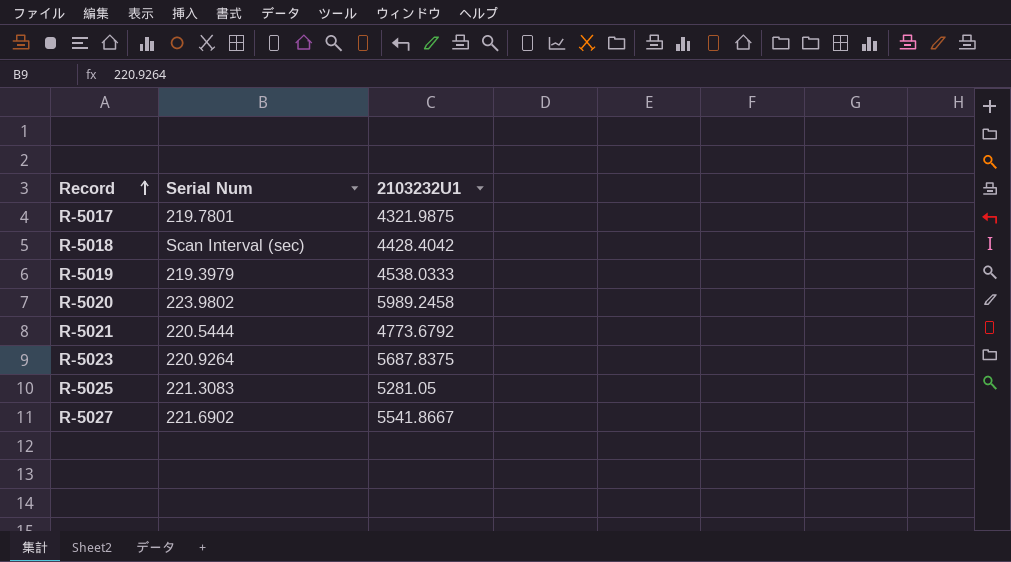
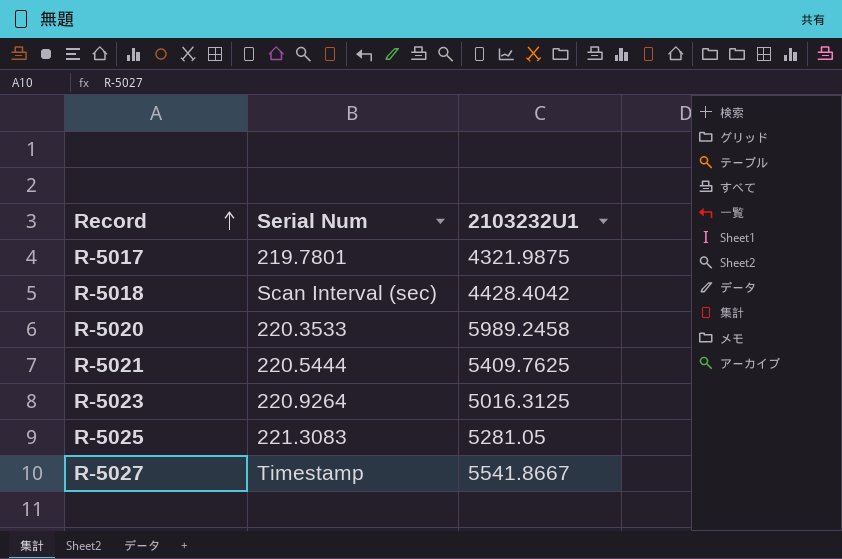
row R-5019: 219.3979 | 4538.0333 -> none
R-5020 | Serial Num: 223.9802 -> 220.3533
R-5021 | 2103232U1: 4773.6792 -> 5409.7625
R-5023 | 2103232U1: 5687.8375 -> 5016.3125
R-5027 | Serial Num: 221.6902 -> Timestamp

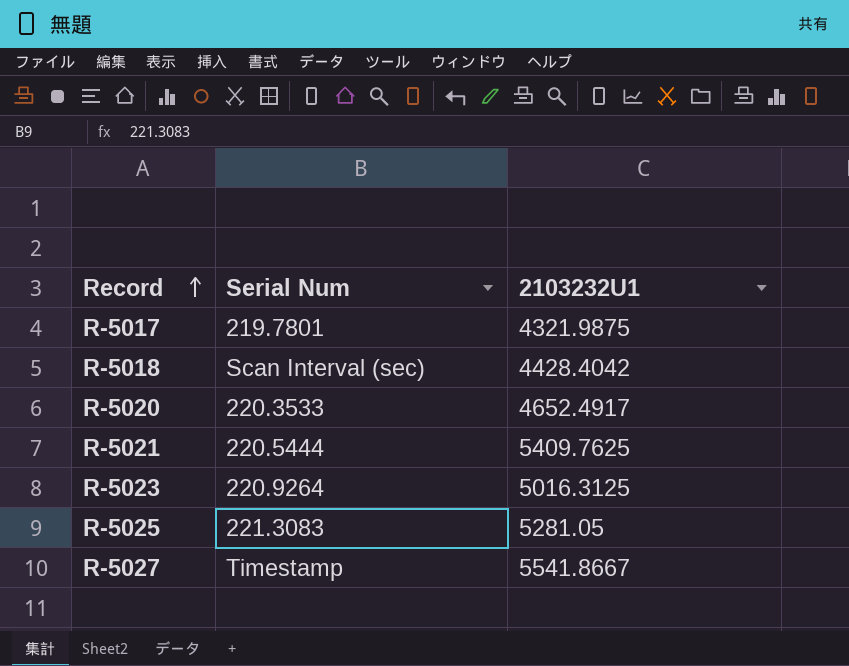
R-5020 | 2103232U1: 5989.2458 -> 4652.4917

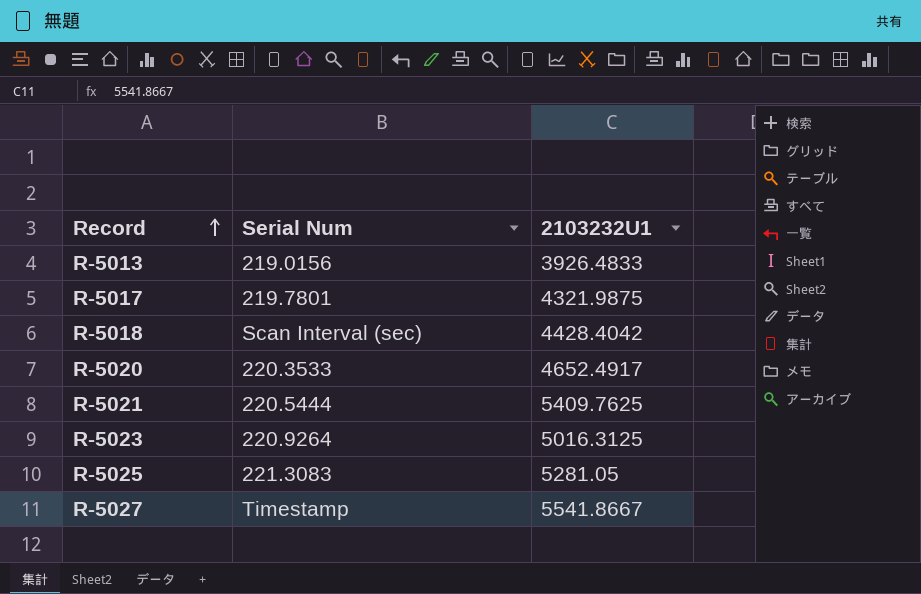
row R-5013: none -> 219.0156 | 3926.4833

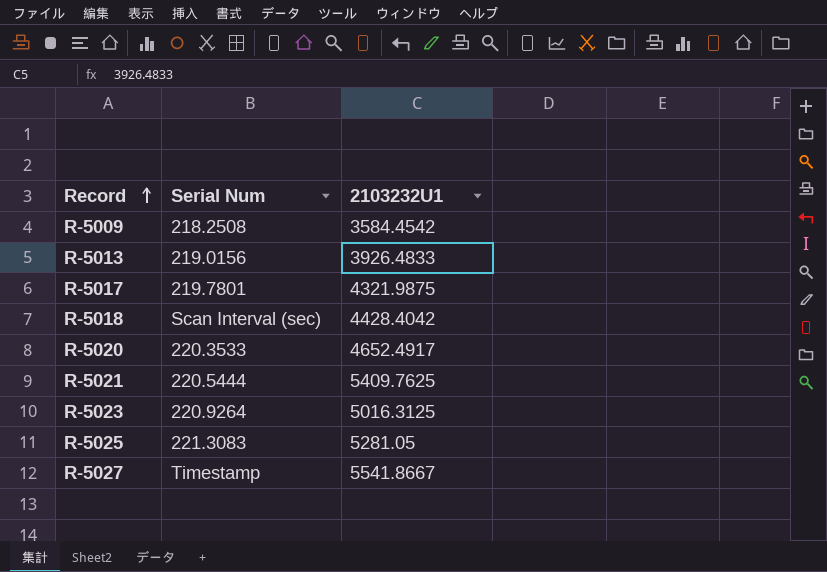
row R-5009: none -> 218.2508 | 3584.4542

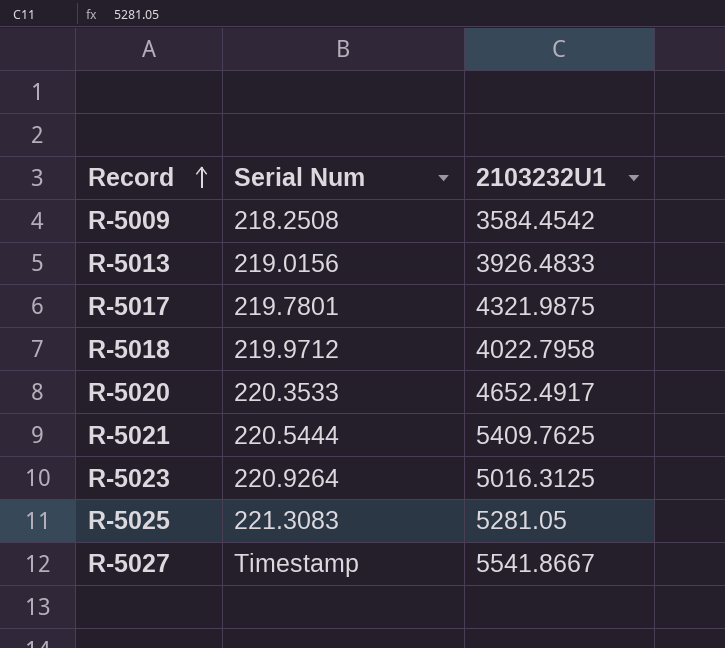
R-5018 | Serial Num: Scan Interval (sec) -> 219.9712
R-5018 | 2103232U1: 4428.4042 -> 4022.7958

